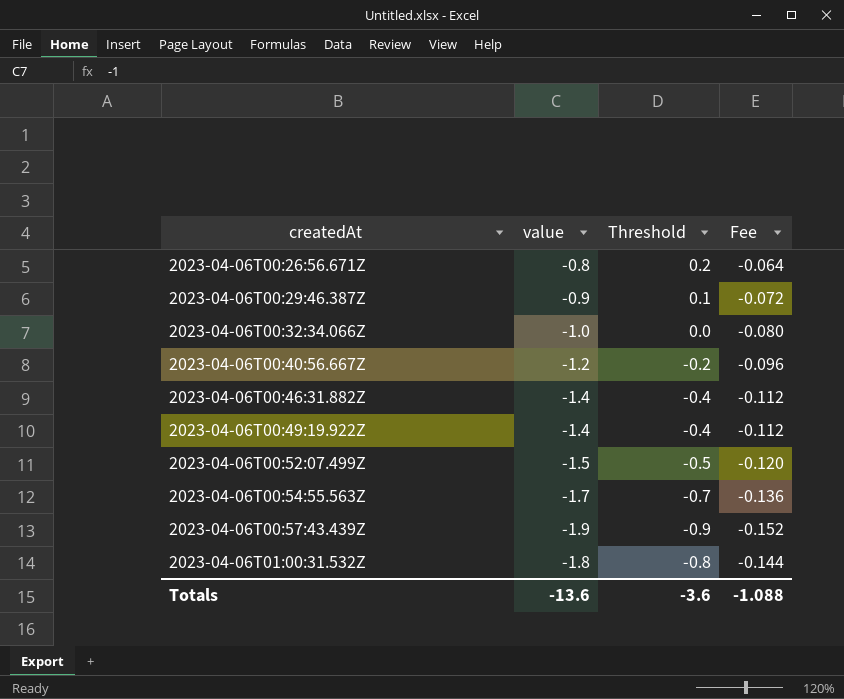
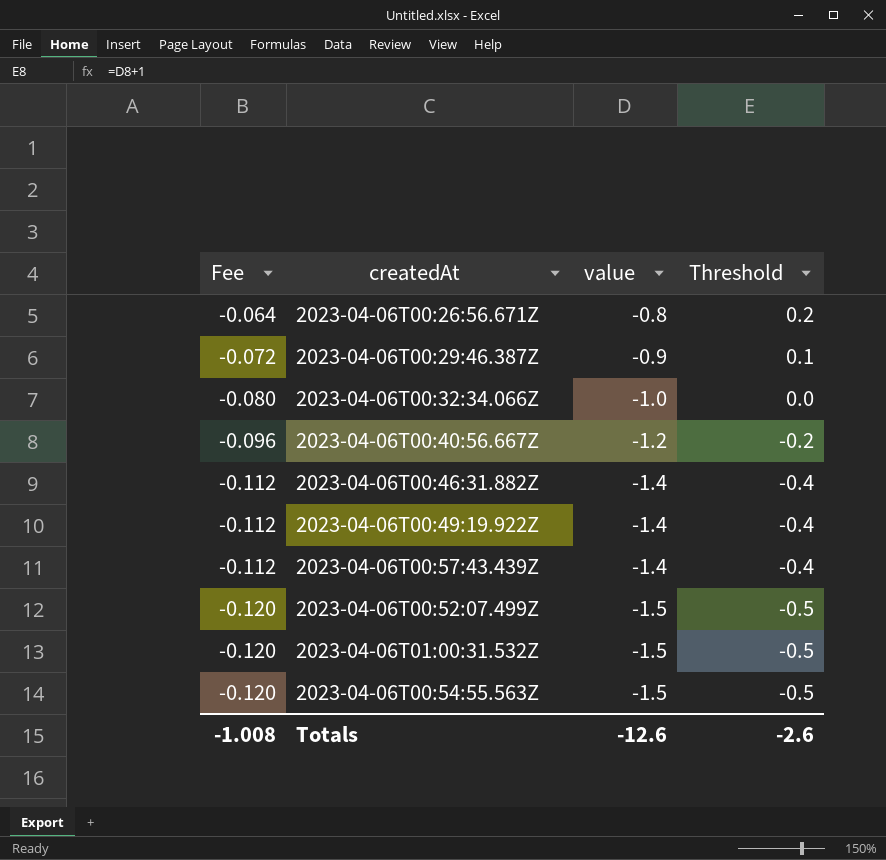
row order: createdAt ascending -> Fee descending
column Fee | position: 4 -> 1
2023-04-06T00:57:43.439Z | Fee: -0.152 -> -0.112
2023-04-06T00:57:43.439Z | value: -1.9 -> -1.4
2023-04-06T00:57:43.439Z | Threshold: -0.9 -> -0.4
2023-04-06T01:00:31.532Z | Fee: -0.144 -> -0.120
2023-04-06T01:00:31.532Z | value: -1.8 -> -1.5
2023-04-06T01:00:31.532Z | Threshold: -0.8 -> -0.5
2023-04-06T00:54:55.563Z | Fee: -0.136 -> -0.120
2023-04-06T00:54:55.563Z | value: -1.7 -> -1.5
2023-04-06T00:54:55.563Z | Threshold: -0.7 -> -0.5
Totals | Fee: -1.088 -> -1.008
Totals | value: -13.6 -> -12.6
Totals | Threshold: -3.6 -> -2.6

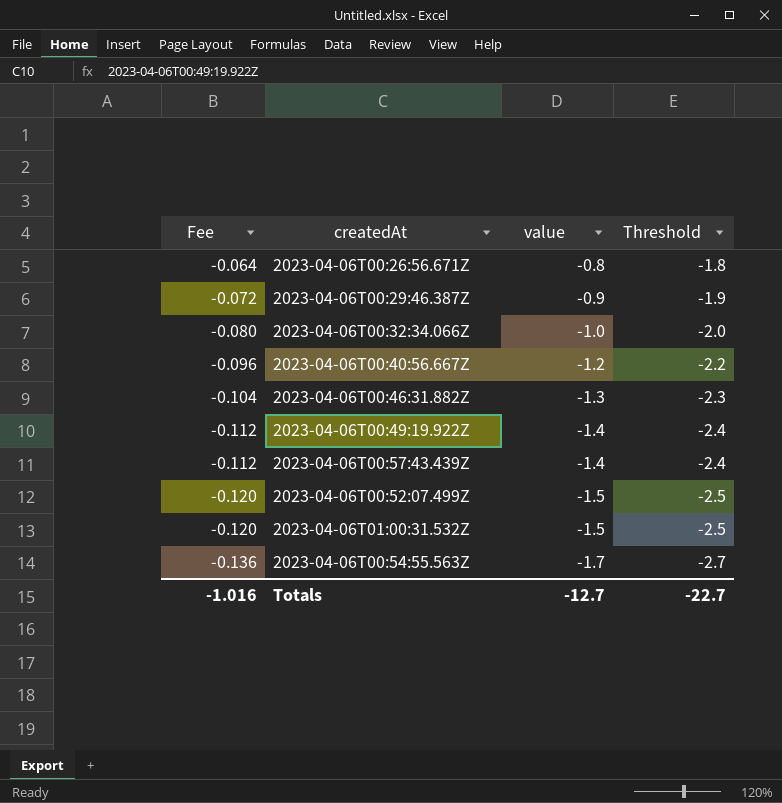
column Threshold | formula: [value] + 1 -> [value] - 1
2023-04-06T00:46:31.882Z | Fee: -0.112 -> -0.104
2023-04-06T00:46:31.882Z | value: -1.4 -> -1.3
2023-04-06T00:54:55.563Z | Fee: -0.120 -> -0.136
2023-04-06T00:54:55.563Z | value: -1.5 -> -1.7
Totals | Fee: -1.008 -> -1.016
Totals | value: -12.6 -> -12.7
Totals | Threshold: -2.6 -> -22.7

